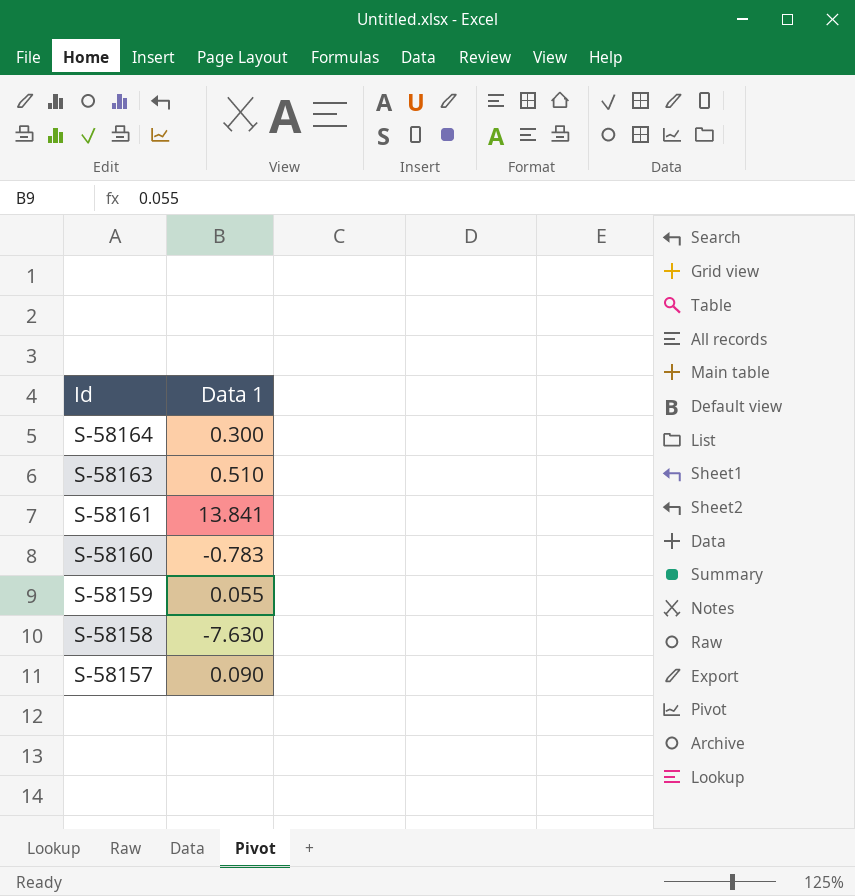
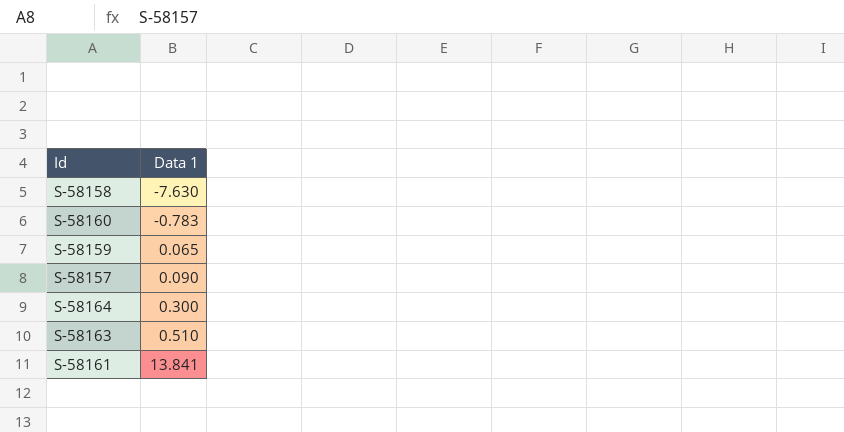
row order: Id descending -> Data 1 ascending
S-58159 | Data 1: 0.055 -> 0.065

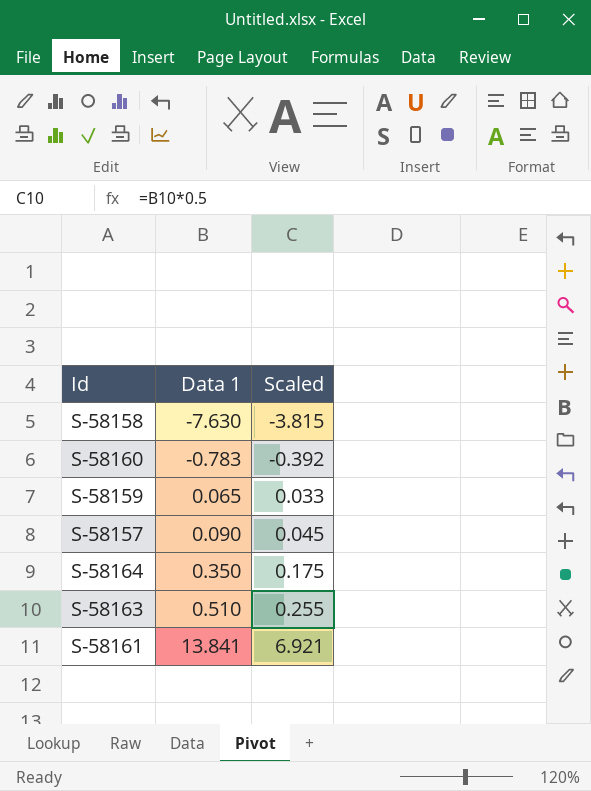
column Scaled | formula: none -> [Data 1] * 0.5
S-58164 | Data 1: 0.300 -> 0.350

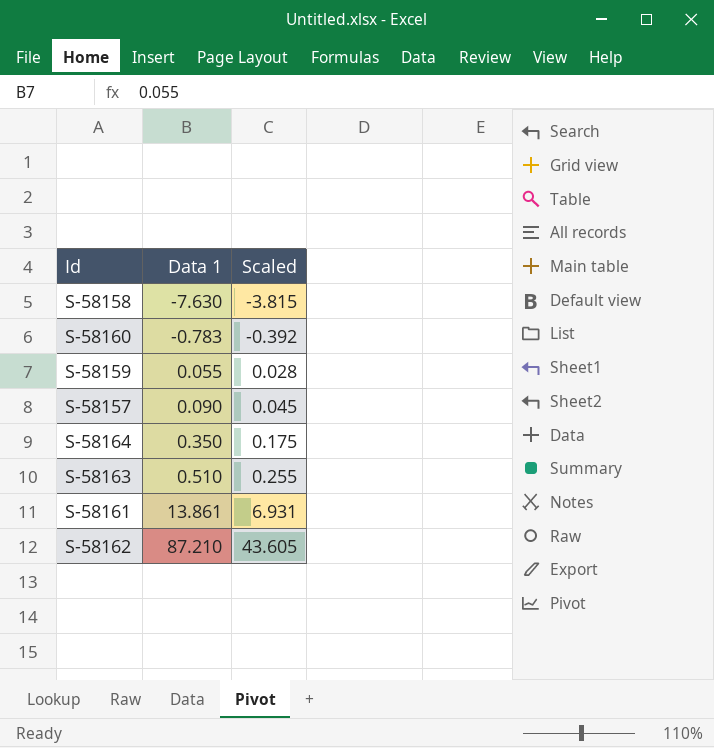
S-58159 | Data 1: 0.065 -> 0.055
S-58159 | Scaled: 0.033 -> 0.028
S-58161 | Data 1: 13.841 -> 13.861
S-58161 | Scaled: 6.921 -> 6.931
row S-58162: none -> 87.210 | 43.605

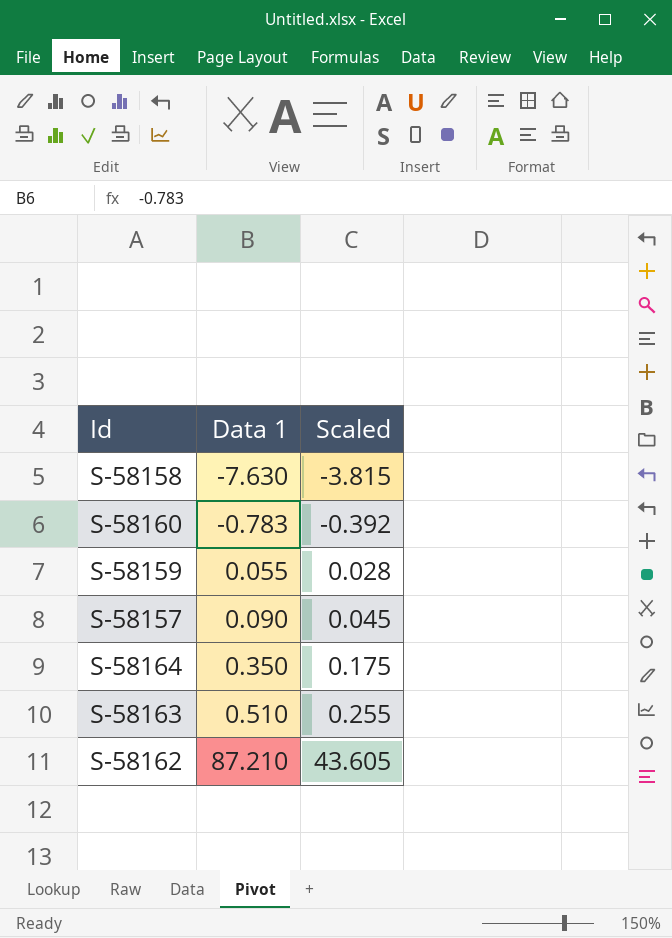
row S-58161: 13.861 | 6.931 -> none

